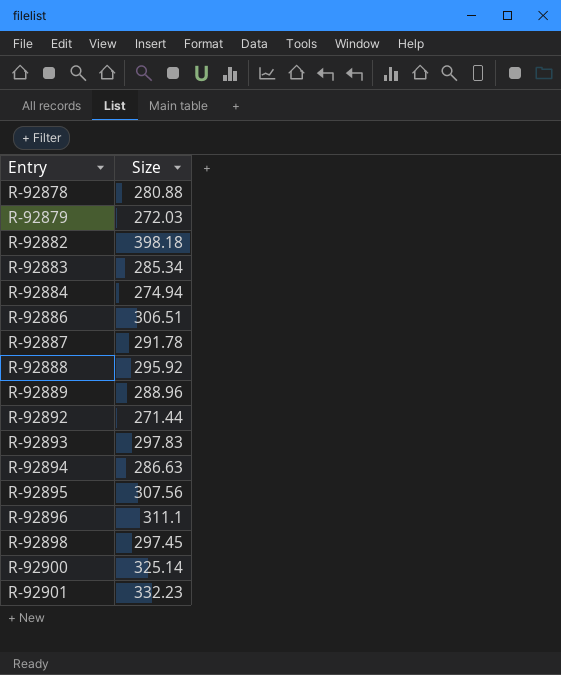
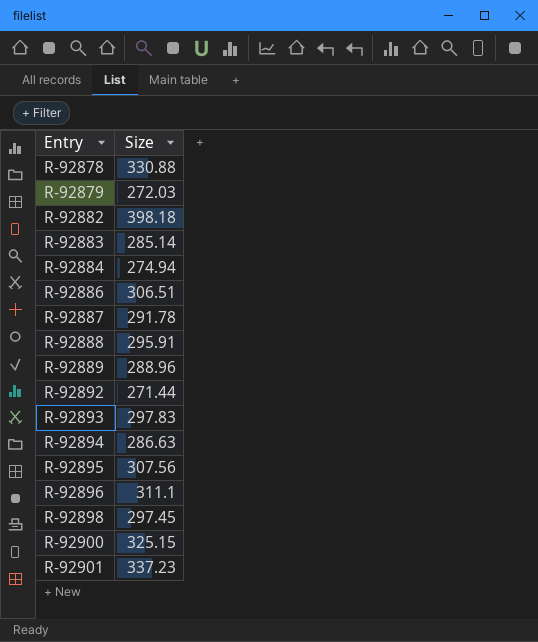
R-92878 | Size: 280.88 -> 330.88
R-92883 | Size: 285.34 -> 285.14
R-92888 | Size: 295.92 -> 295.91
R-92900 | Size: 325.14 -> 325.15
R-92901 | Size: 332.23 -> 337.23

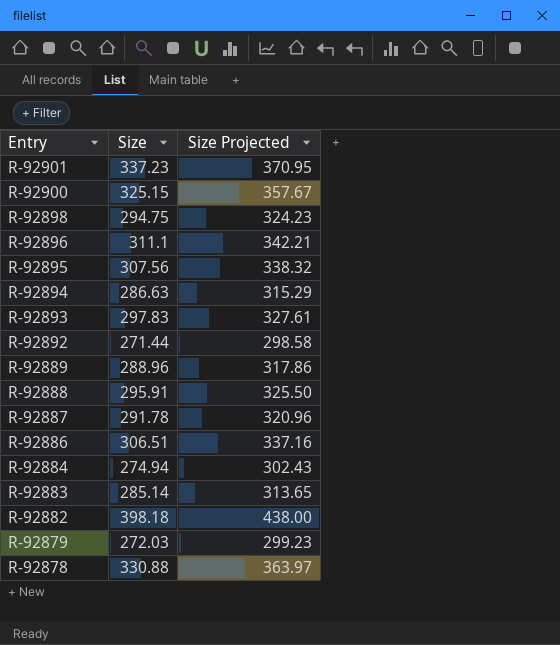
row order: Entry ascending -> Entry descending
column Size Projected | formula: none -> [Size] * 1.1
R-92898 | Size: 297.45 -> 294.75

